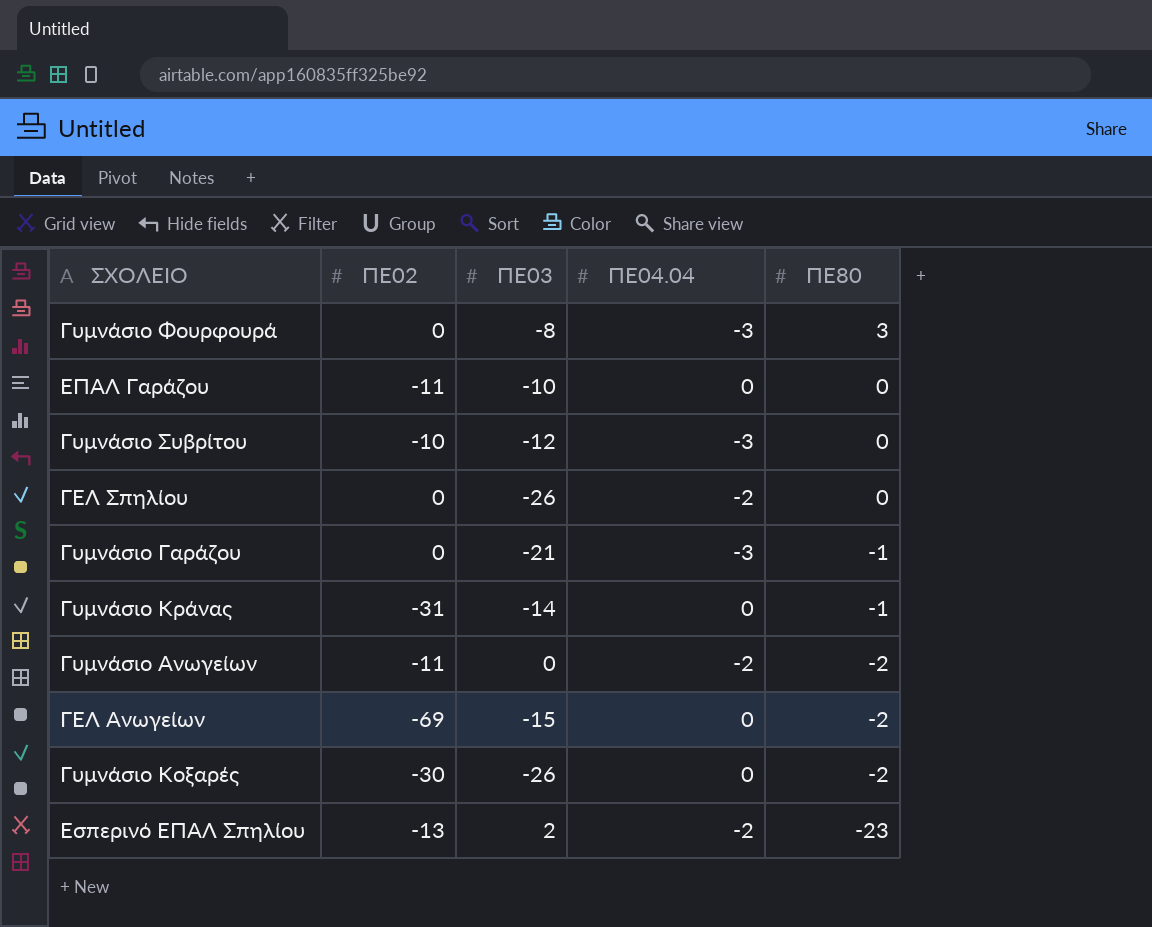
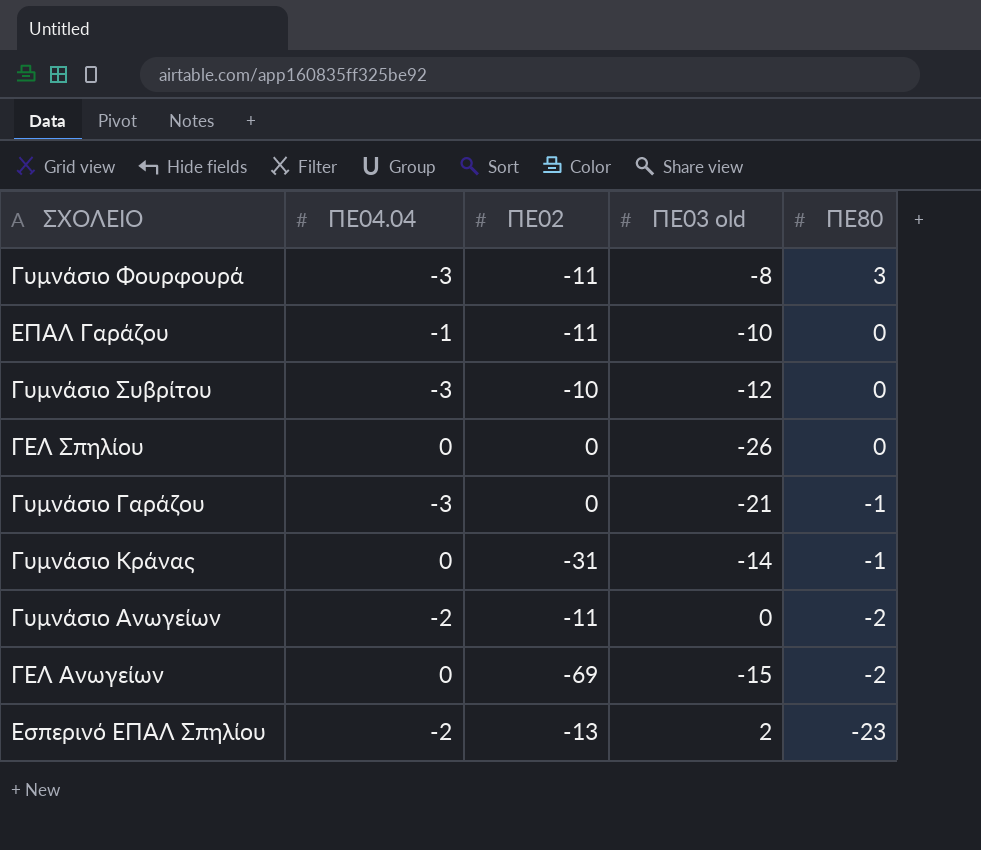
column ΠΕ04.04 | position: 4 -> 2
column name: ΠΕ03 -> ΠΕ03 old
row Γυμνάσιο Κοξαρές: -30 | -26 | 0 | -2 -> none
Γυμνάσιο Φουρφουρά | ΠΕ02: 0 -> -11
ΕΠΑΛ Γαράζου | ΠΕ04.04: 0 -> -1
ΓΕΛ Σπηλίου | ΠΕ04.04: -2 -> 0

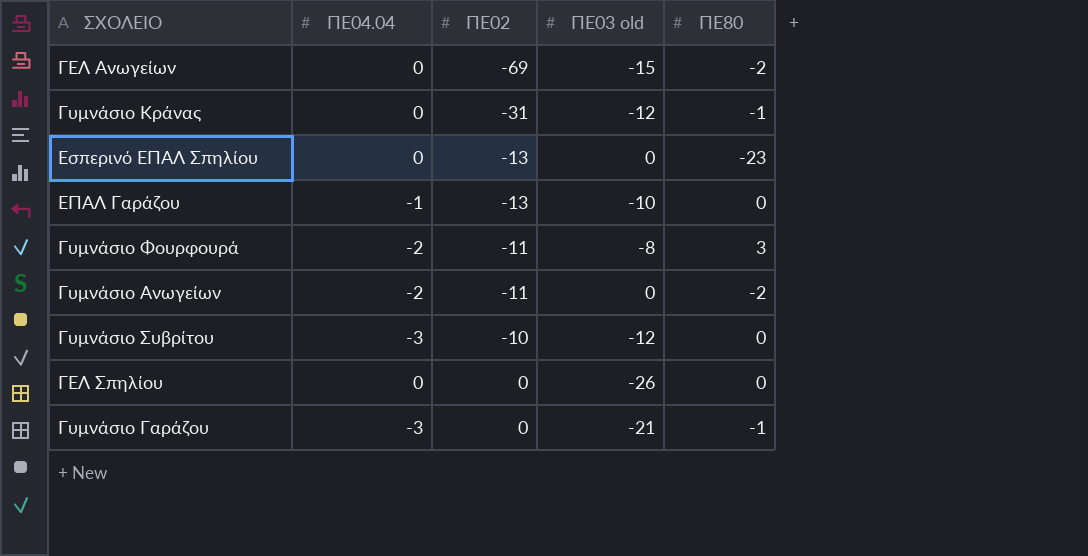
row order: ΠΕ80 descending -> ΠΕ02 ascending
Γυμνάσιο Κράνας | ΠΕ03 old: -14 -> -12
Εσπερινό ΕΠΑΛ Σπηλίου | ΠΕ04.04: -2 -> 0
Εσπερινό ΕΠΑΛ Σπηλίου | ΠΕ03 old: 2 -> 0
ΕΠΑΛ Γαράζου | ΠΕ02: -11 -> -13
Γυμνάσιο Φουρφουρά | ΠΕ04.04: -3 -> -2

